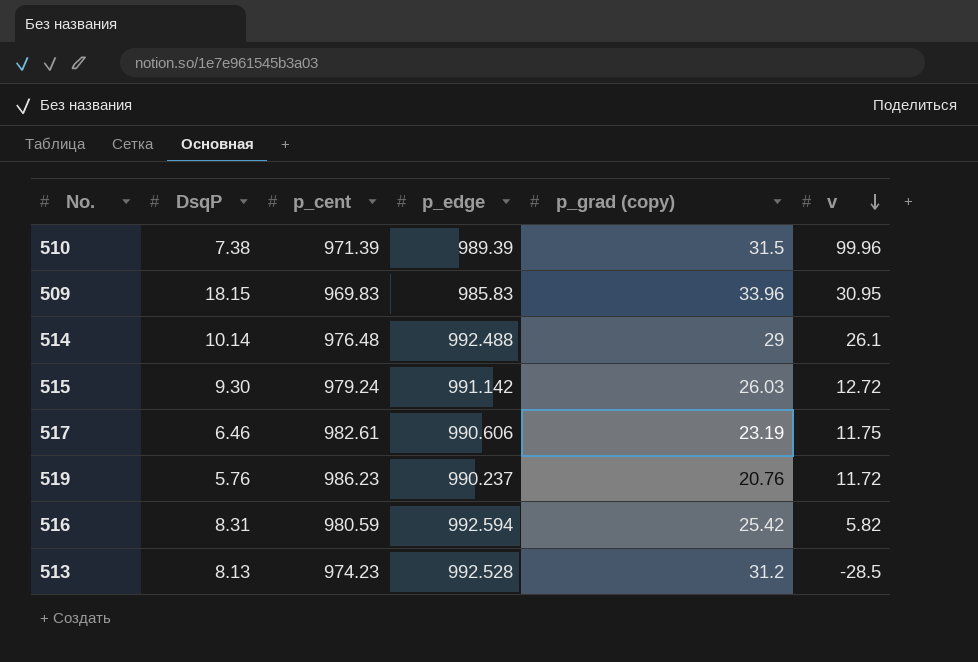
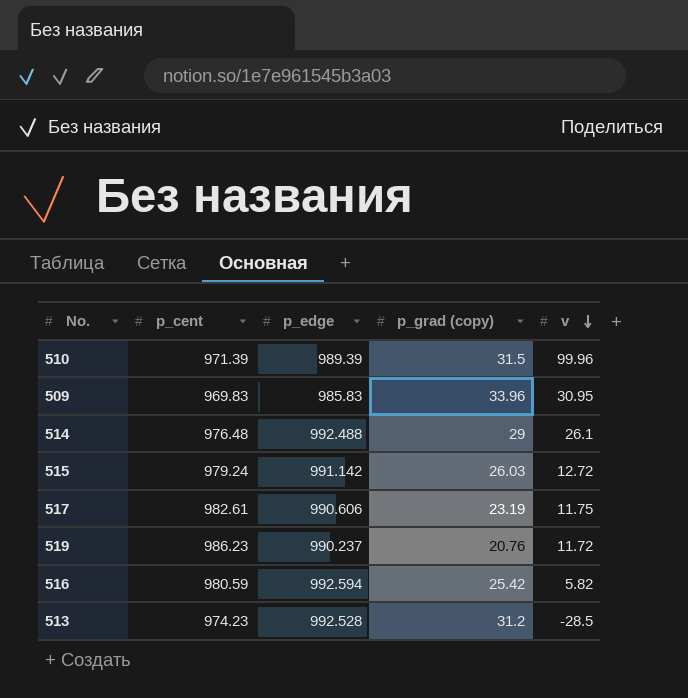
column DsqP | position: 2 -> none

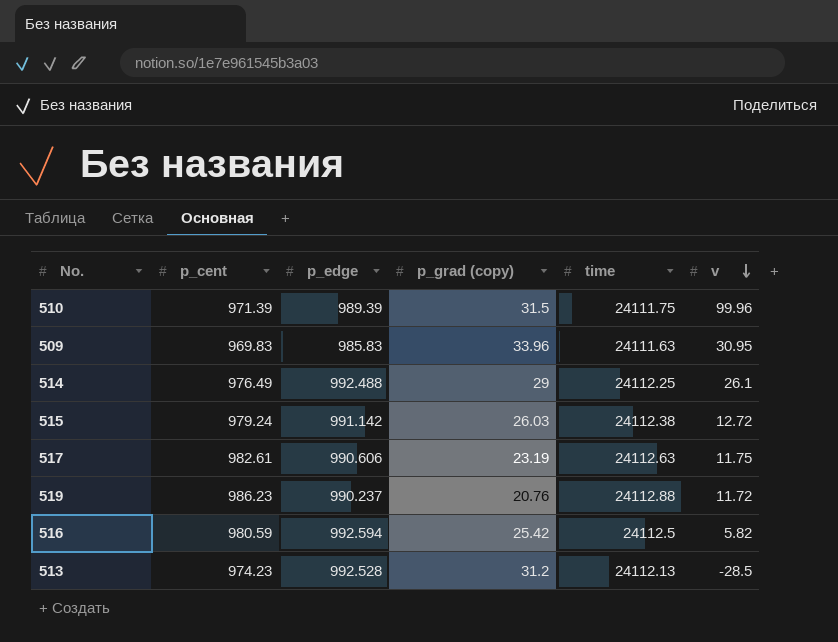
column time | position: none -> 5
514 | p_cent: 976.48 -> 976.49

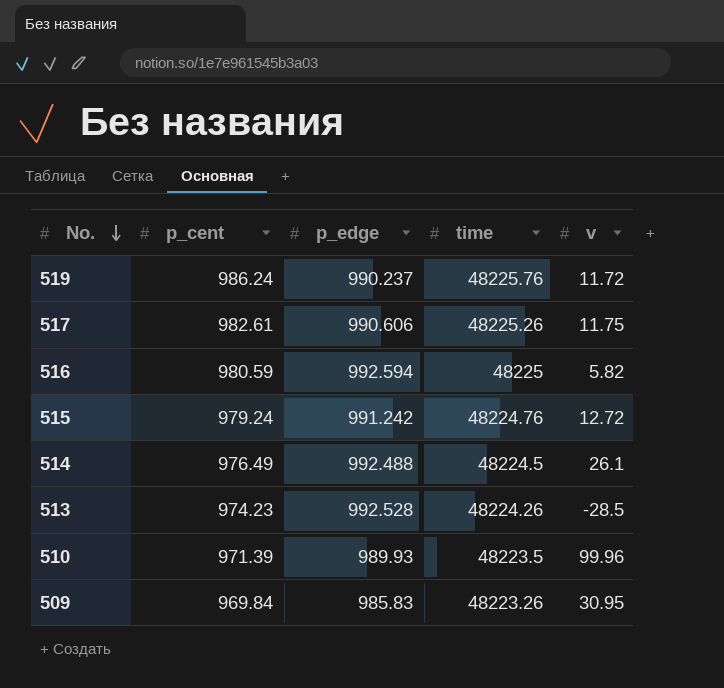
row order: v descending -> No. descending
column p_grad (copy) | position: 4 -> none
519 | p_cent: 986.23 -> 986.24
519 | time: 24112.88 -> 48225.76
517 | time: 24112.63 -> 48225.26
516 | time: 24112.5 -> 48225
515 | p_edge: 991.142 -> 991.242
515 | time: 24112.38 -> 48224.76
514 | time: 24112.25 -> 48224.5
513 | time: 24112.13 -> 48224.26
510 | p_edge: 989.39 -> 989.93
510 | time: 24111.75 -> 48223.5
509 | p_cent: 969.83 -> 969.84
509 | time: 24111.63 -> 48223.26

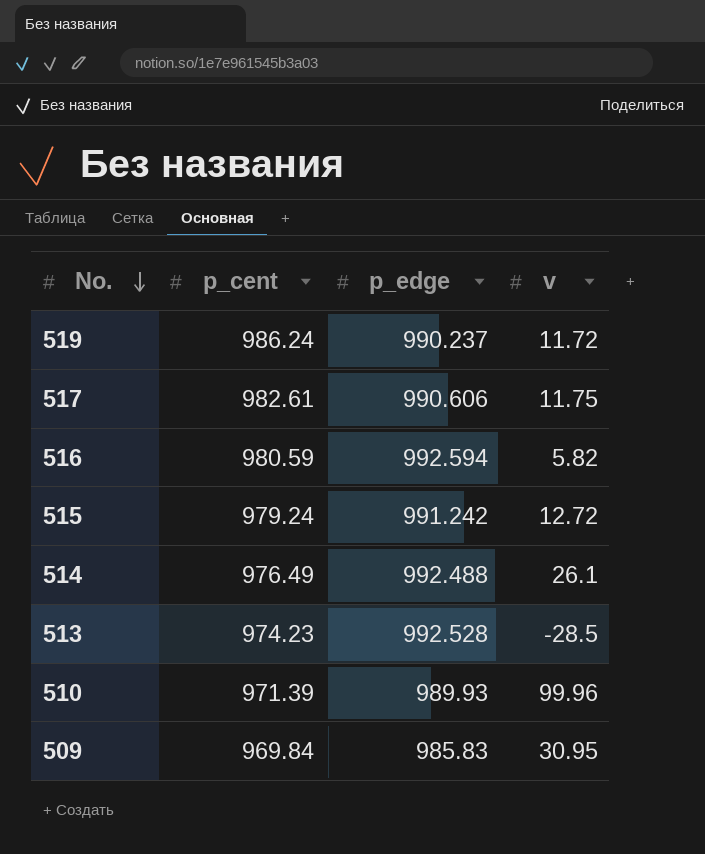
column time | position: 4 -> none

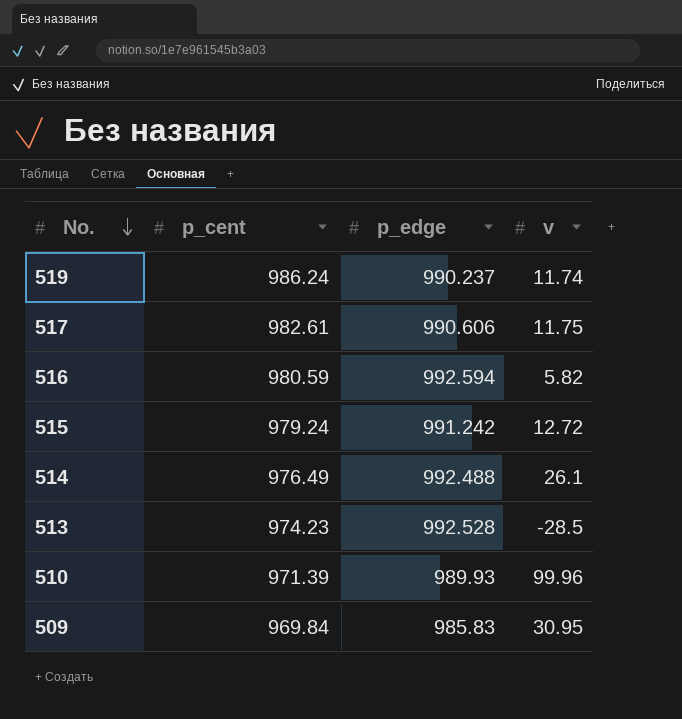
519 | v: 11.72 -> 11.74

